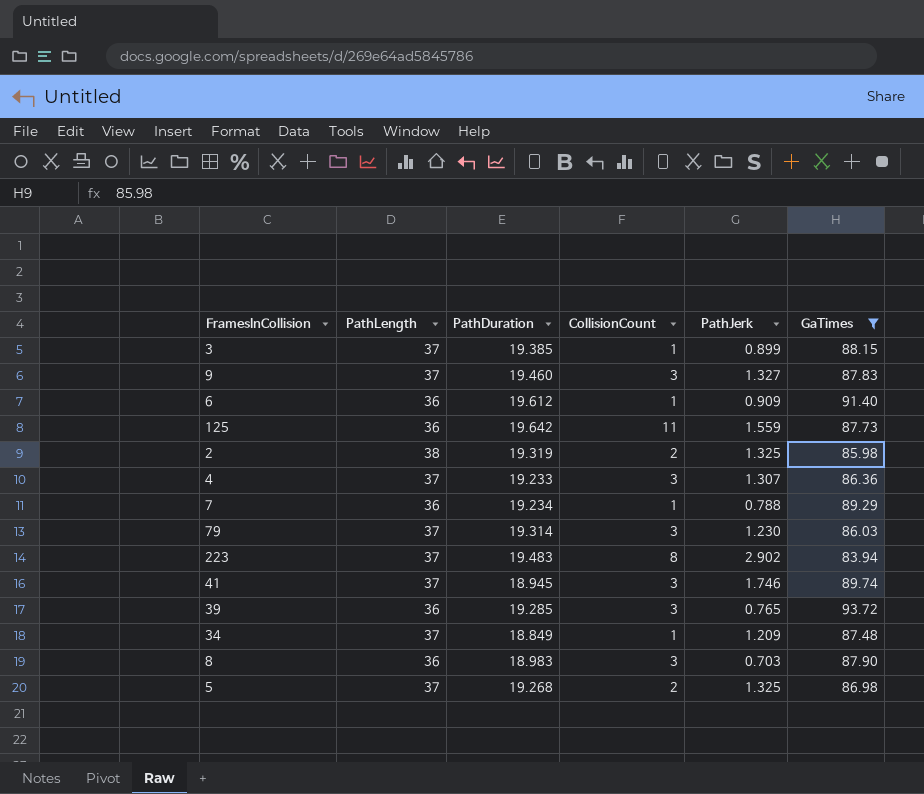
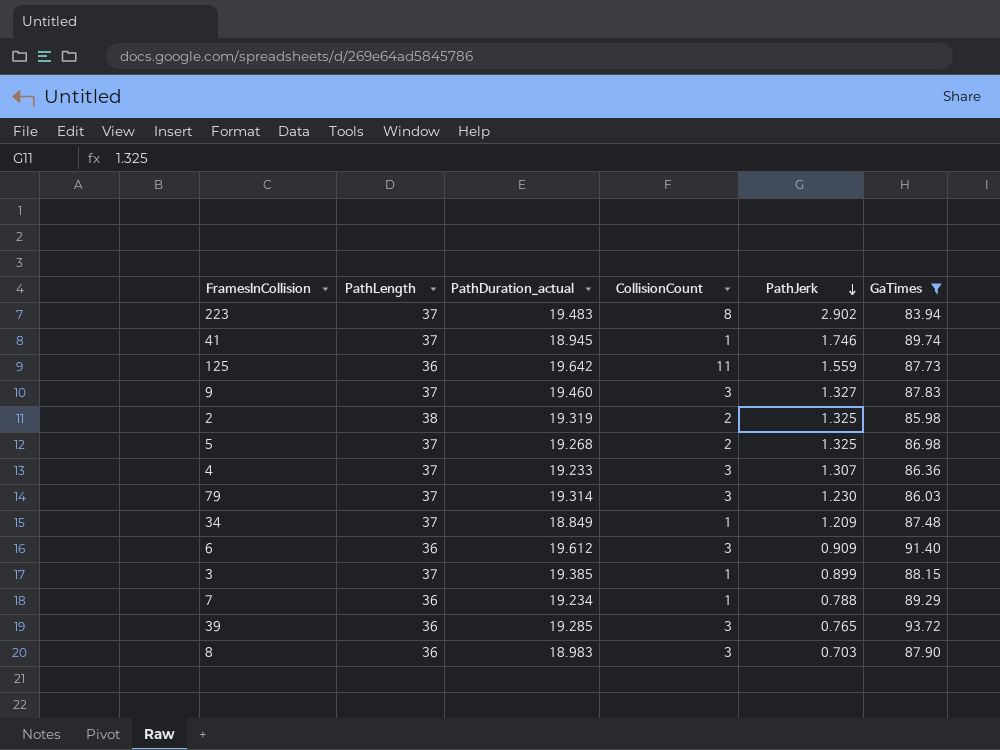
row order: none -> PathJerk descending
column name: PathDuration -> PathDuration_actual
41 | CollisionCount: 3 -> 1
6 | CollisionCount: 1 -> 3

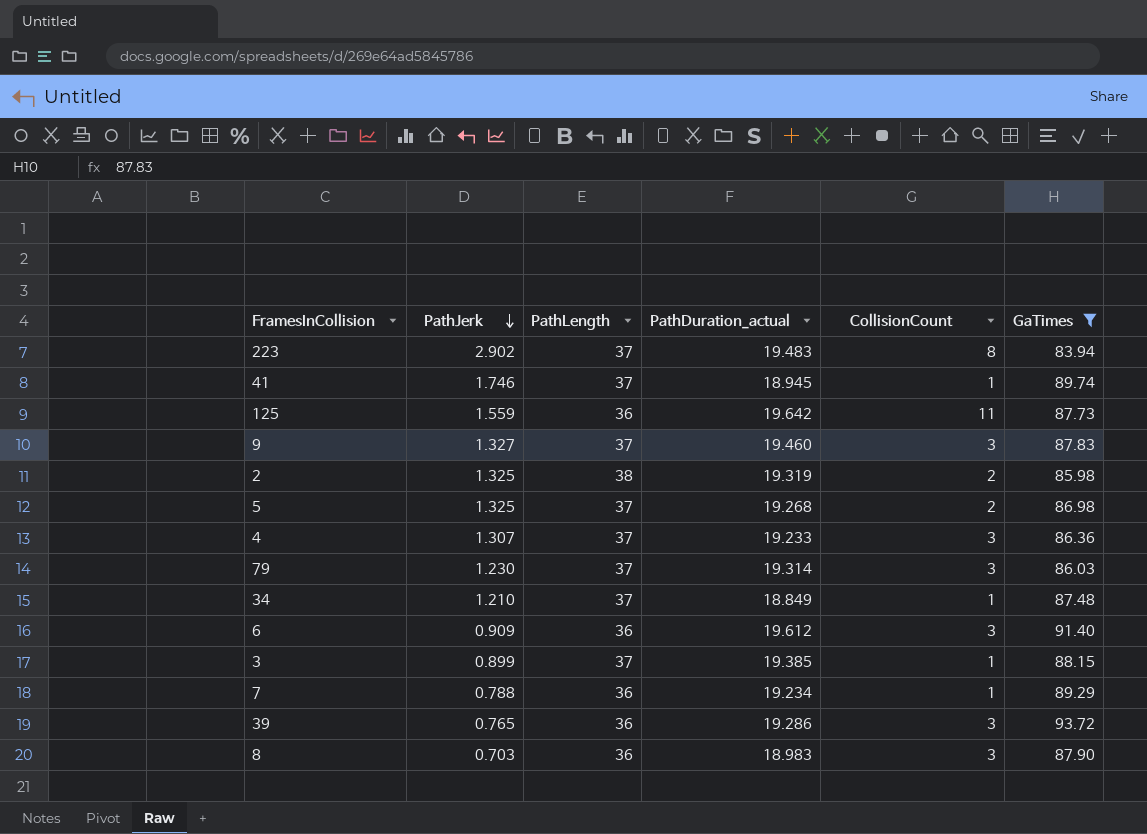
column PathJerk | position: 5 -> 2
34 | PathJerk: 1.209 -> 1.210
39 | PathDuration_actual: 19.285 -> 19.286

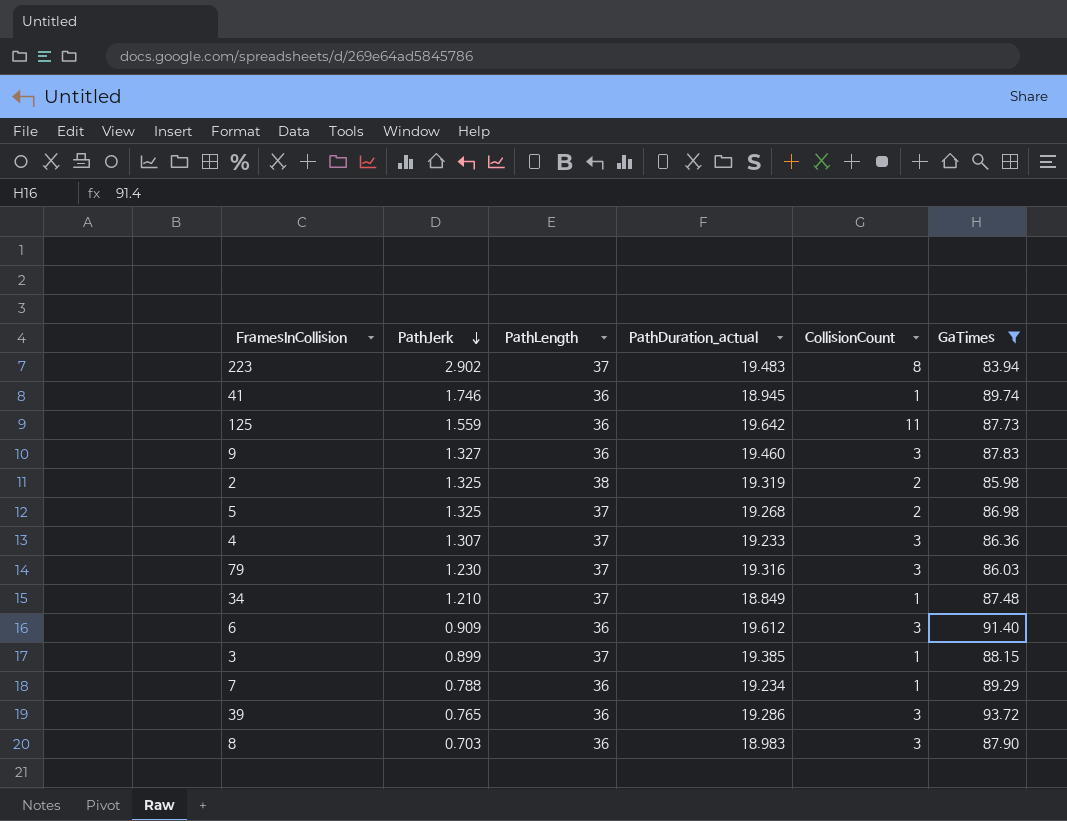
41 | PathLength: 37 -> 36
9 | PathLength: 37 -> 36
79 | PathDuration_actual: 19.314 -> 19.316

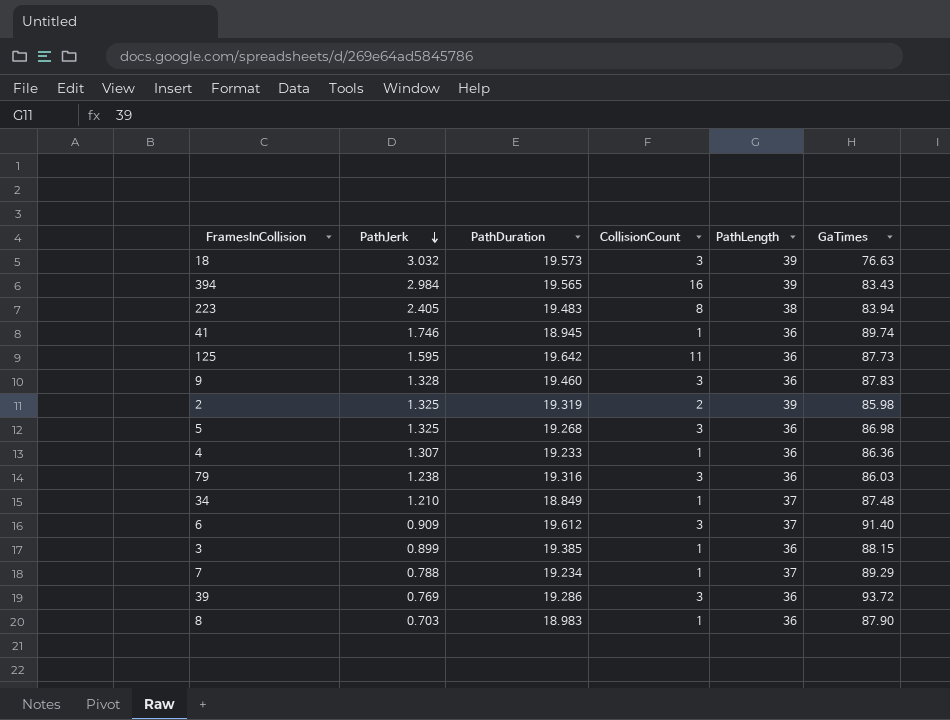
filter: GaTimes >= 83.94 -> none
column name: PathDuration_actual -> PathDuration
column PathLength | position: 3 -> 5
223 | PathJerk: 2.902 -> 2.405
223 | PathLength: 37 -> 38
125 | PathJerk: 1.559 -> 1.595
9 | PathJerk: 1.327 -> 1.328
2 | PathLength: 38 -> 39
5 | CollisionCount: 2 -> 3
5 | PathLength: 37 -> 36
4 | CollisionCount: 3 -> 1
4 | PathLength: 37 -> 36
79 | PathJerk: 1.230 -> 1.238
79 | PathLength: 37 -> 36
6 | PathLength: 36 -> 37
3 | PathLength: 37 -> 36
7 | PathLength: 36 -> 37
39 | PathJerk: 0.765 -> 0.769
8 | CollisionCount: 3 -> 1

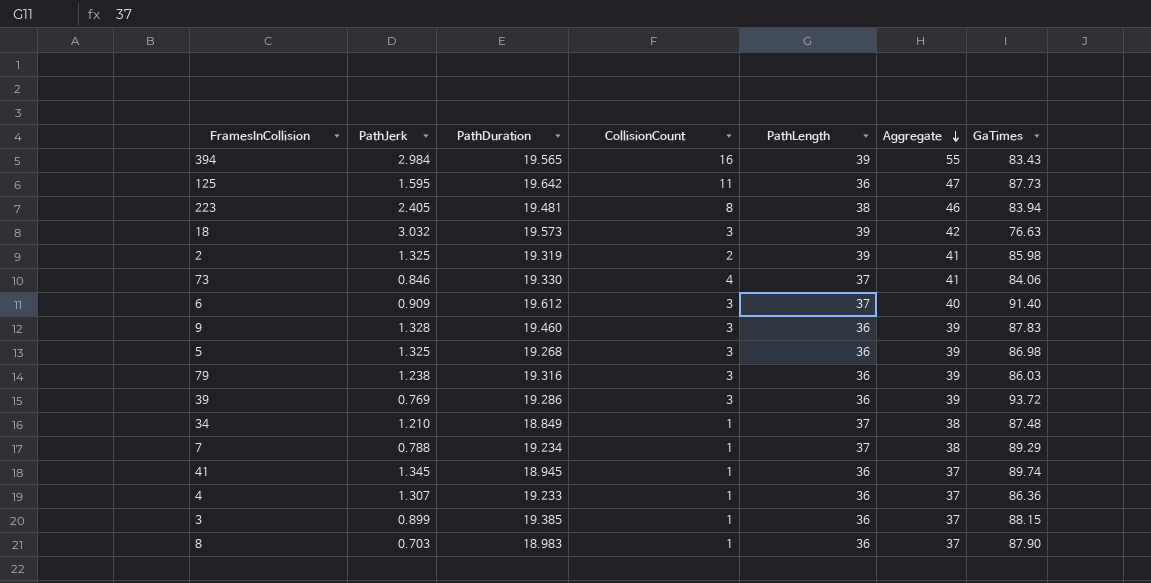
row order: PathJerk descending -> Aggregate descending
column Aggregate | formula: none -> [CollisionCount] + [PathLength]
223 | PathDuration: 19.483 -> 19.481
row 73: none -> 0.846 | 19.330 | 4 | 37 | 41 | 84.06
41 | PathJerk: 1.746 -> 1.345

